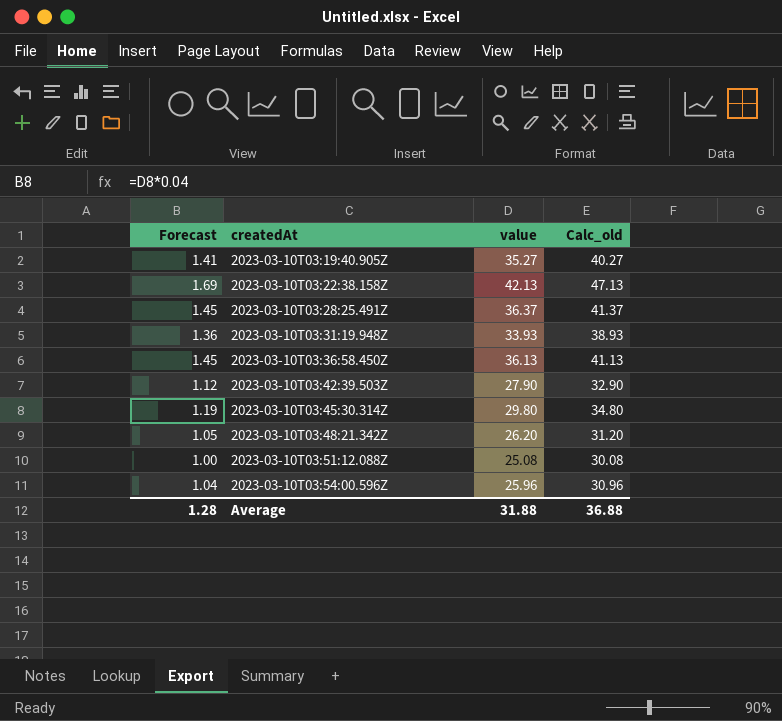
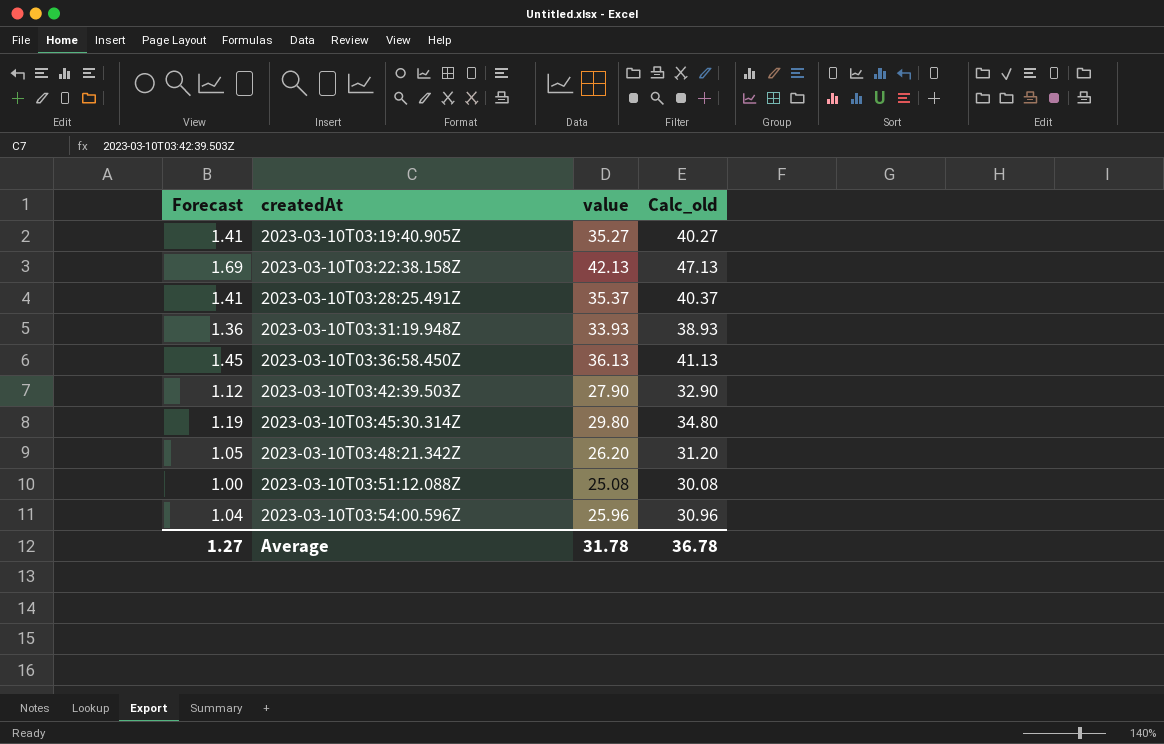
2023-03-10T03:28:25.491Z | Forecast: 1.45 -> 1.41
2023-03-10T03:28:25.491Z | value: 36.37 -> 35.37
2023-03-10T03:28:25.491Z | Calc_old: 41.37 -> 40.37
Average | Forecast: 1.28 -> 1.27
Average | value: 31.88 -> 31.78
Average | Calc_old: 36.88 -> 36.78

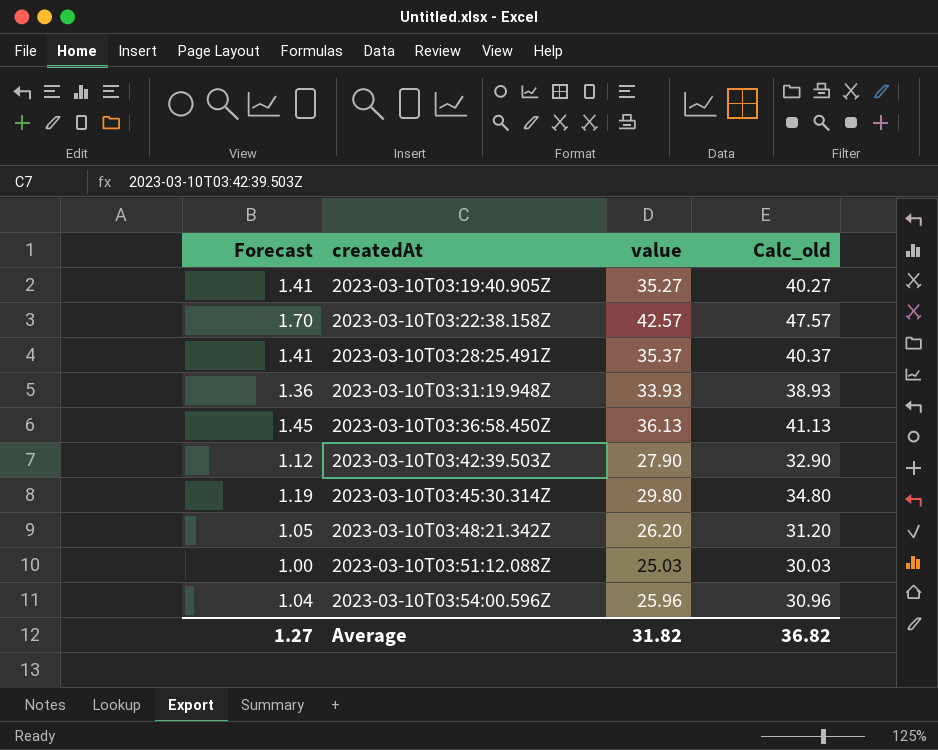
2023-03-10T03:22:38.158Z | Forecast: 1.69 -> 1.70
2023-03-10T03:22:38.158Z | value: 42.13 -> 42.57
2023-03-10T03:22:38.158Z | Calc_old: 47.13 -> 47.57
2023-03-10T03:51:12.088Z | value: 25.08 -> 25.03
2023-03-10T03:51:12.088Z | Calc_old: 30.08 -> 30.03
Average | value: 31.78 -> 31.82
Average | Calc_old: 36.78 -> 36.82

